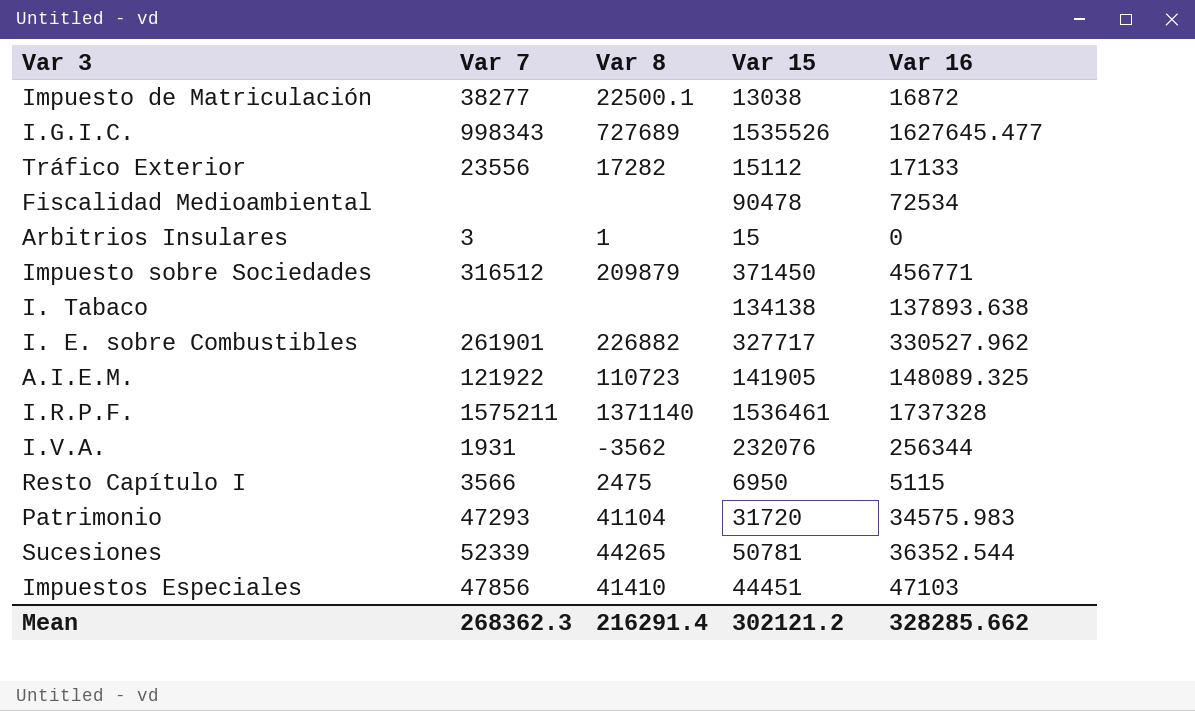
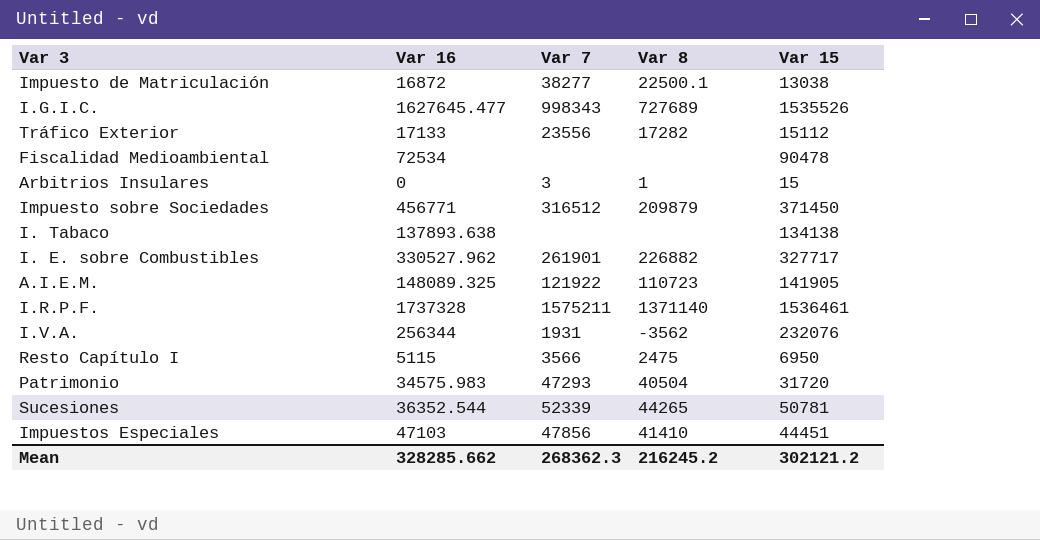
column Var 16 | position: 5 -> 2
Patrimonio | Var 8: 41104 -> 40504
Mean | Var 8: 216291.4 -> 216245.2

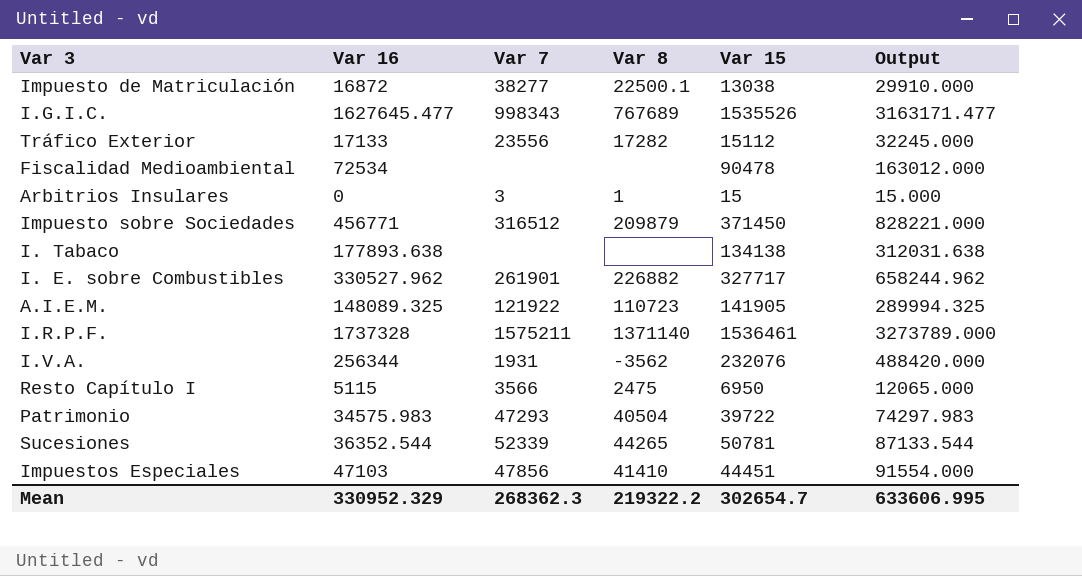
column Output | formula: none -> [Var 16] + [Var 15]
I.G.I.C. | Var 8: 727689 -> 767689
I. Tabaco | Var 16: 137893.638 -> 177893.638
Patrimonio | Var 15: 31720 -> 39722
Mean | Var 16: 328285.662 -> 330952.329
Mean | Var 8: 216245.2 -> 219322.2
Mean | Var 15: 302121.2 -> 302654.7

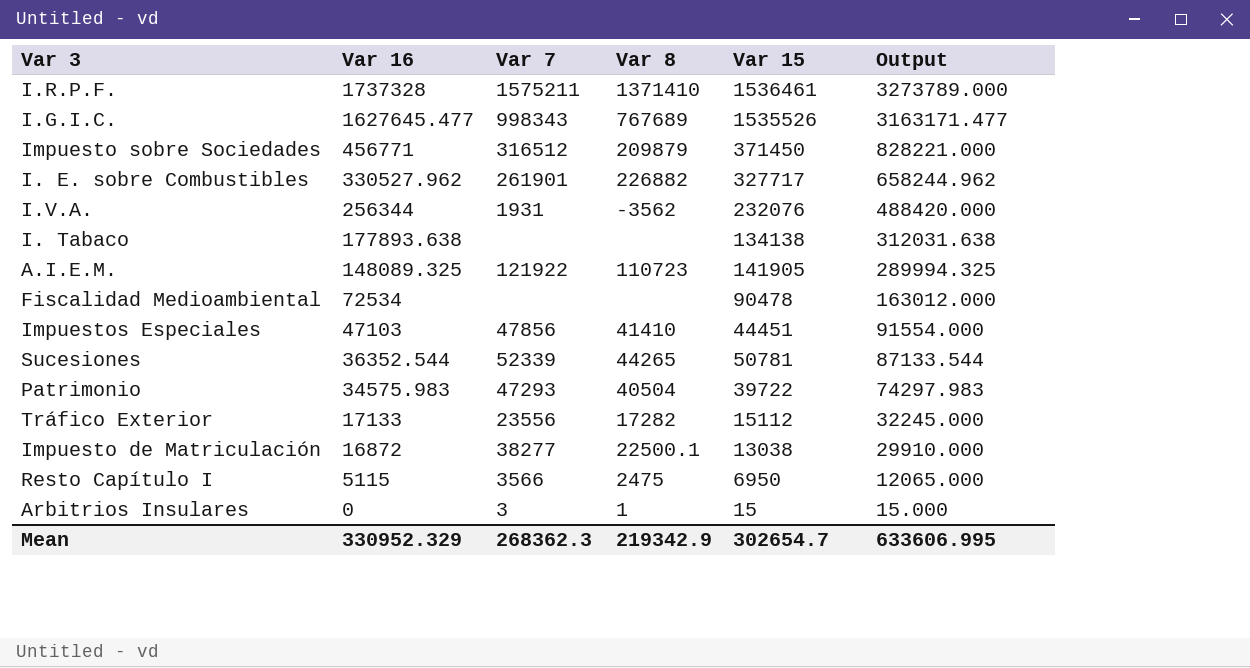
row order: none -> Var 16 descending
I.R.P.F. | Var 8: 1371140 -> 1371410
Mean | Var 8: 219322.2 -> 219342.9

